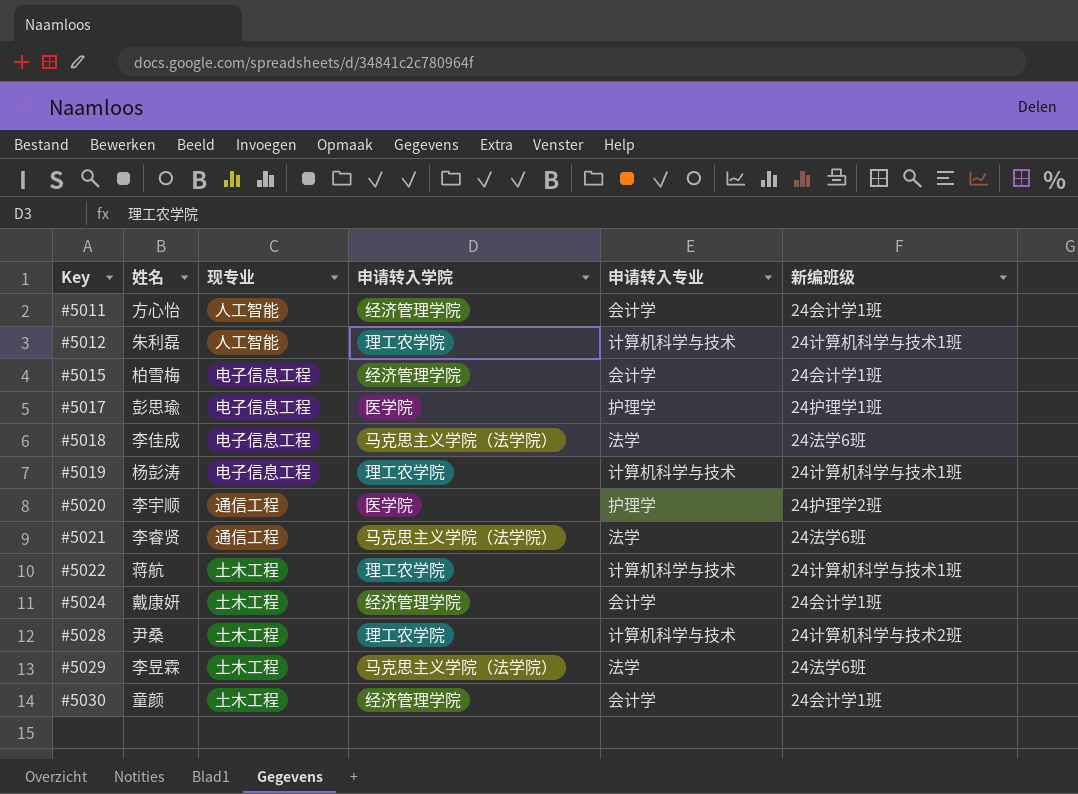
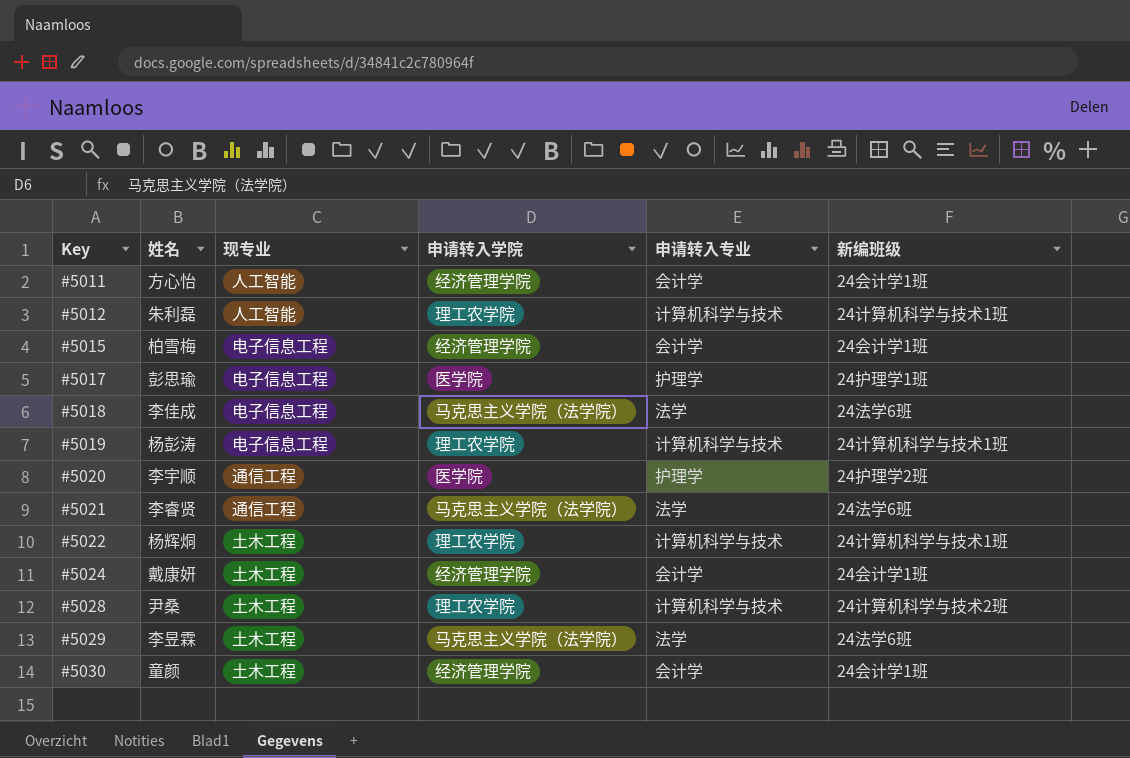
#5022 | 姓名: 蒋航 -> 杨辉烔

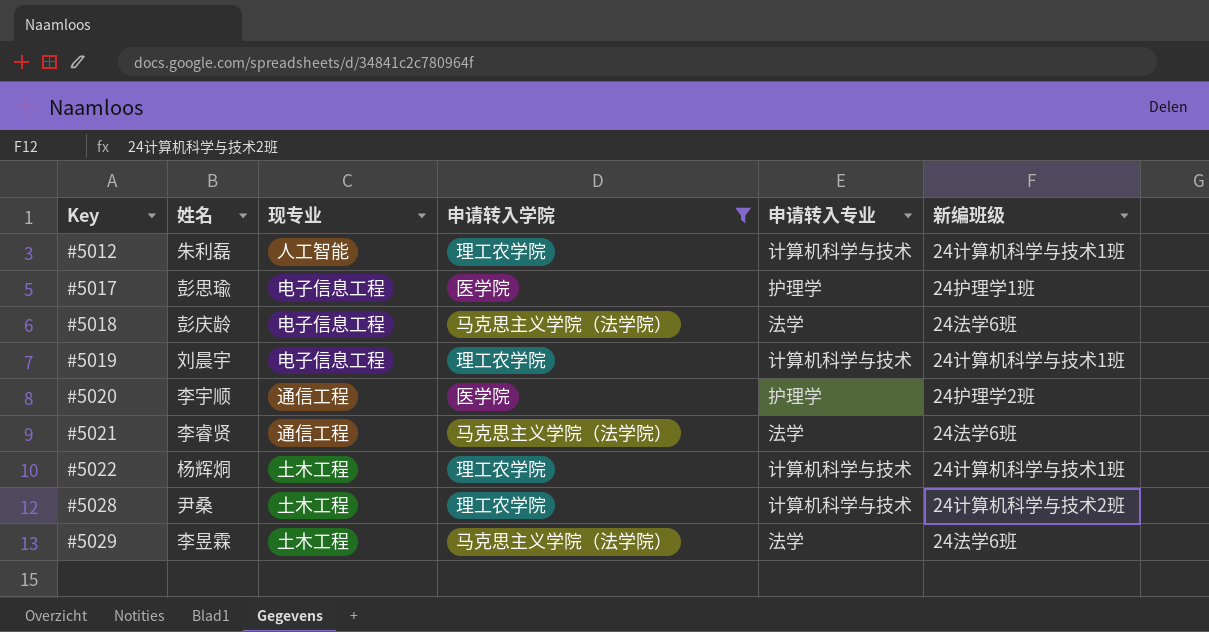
filter: none -> 申请转入学院 != 经济管理学院
#5018 | 姓名: 李佳成 -> 彭庆龄
#5019 | 姓名: 杨彭涛 -> 刘晨宇

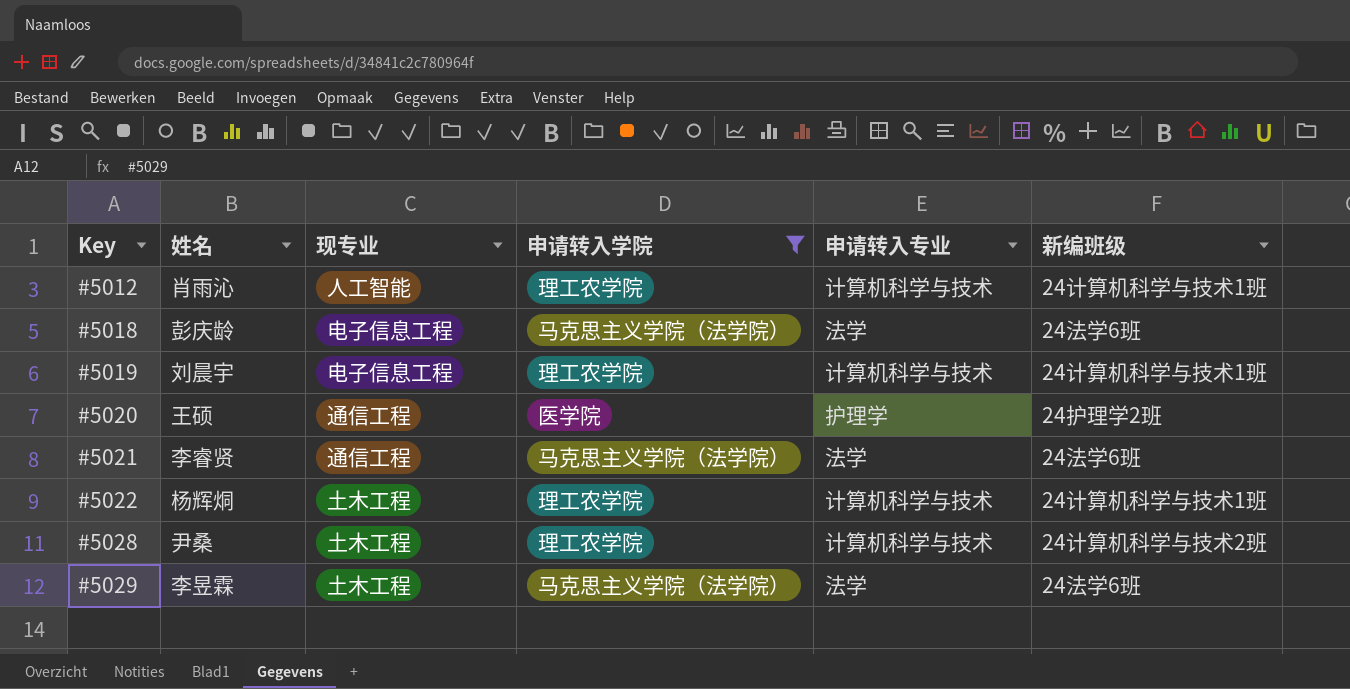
row #5017: 彭思瑜 | 电子信息工程 | 医学院 | 护理学 | 24护理学1班 -> none
#5012 | 姓名: 朱利磊 -> 肖雨沁
#5020 | 姓名: 李宇顺 -> 王硕

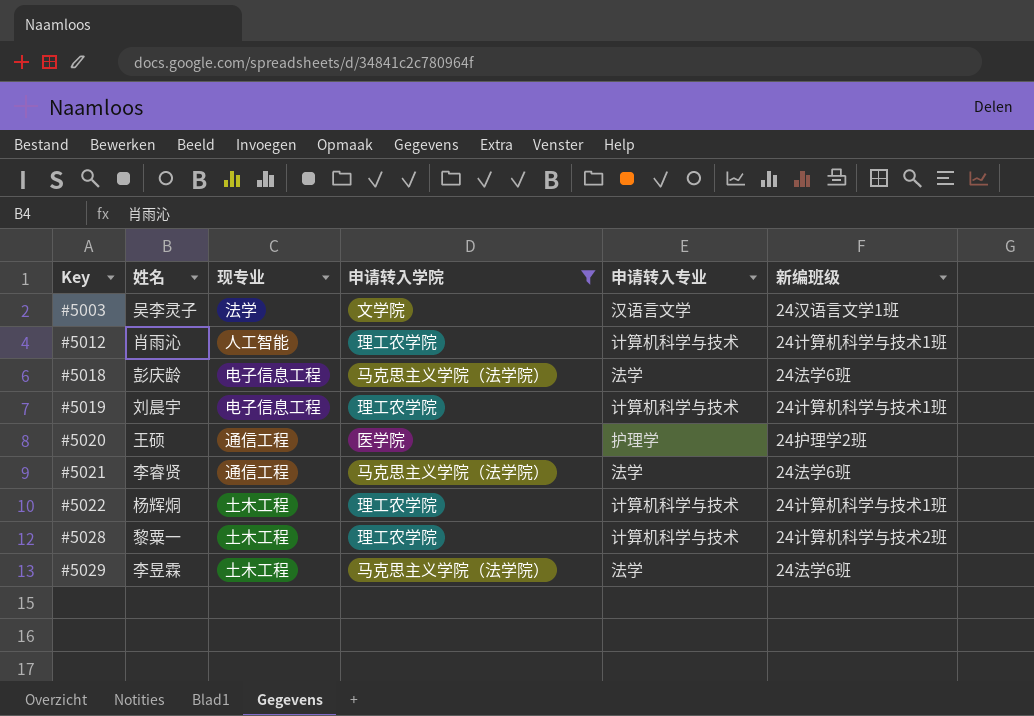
row #5003: none -> 吴李灵子 | 法学 | 文学院 | 汉语言文学 | 24汉语言文学1班
#5028 | 姓名: 尹桑 -> 黎粟一

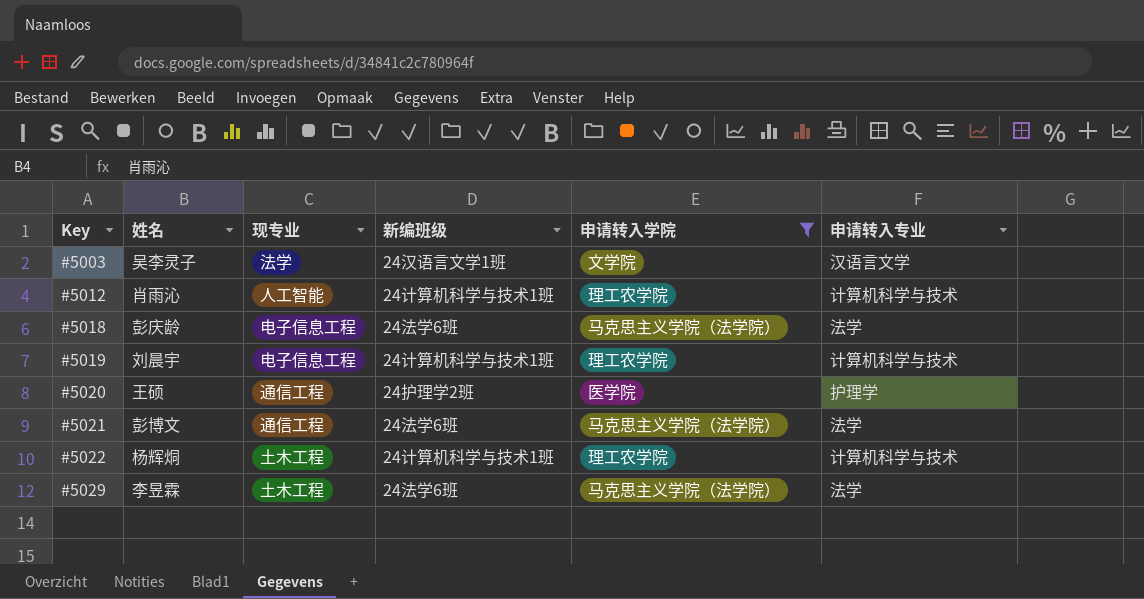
column 新编班级 | position: 6 -> 4
row #5028: 黎粟一 | 土木工程 | 理工农学院 | 计算机科学与技术 | 24计算机科学与技术2班 -> none
#5021 | 姓名: 李睿贤 -> 彭博文

